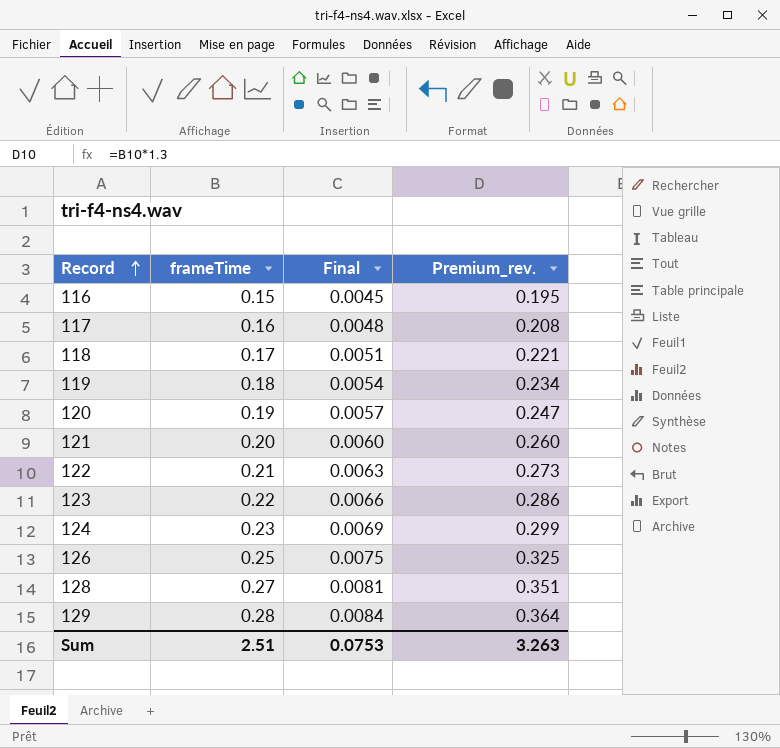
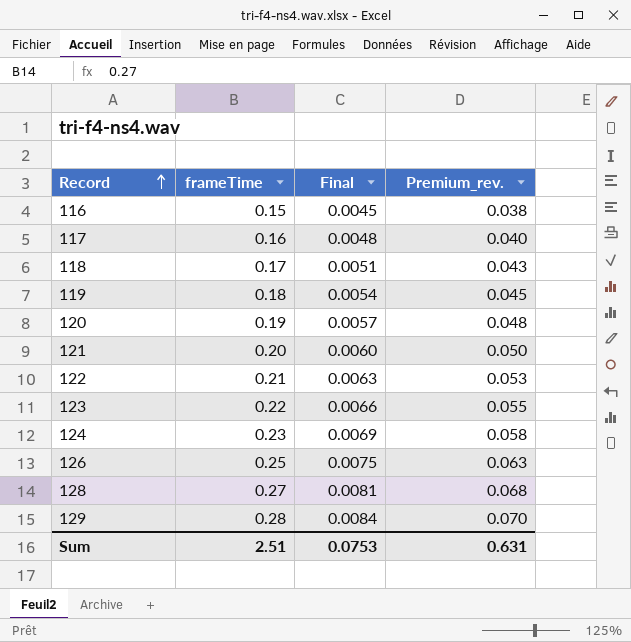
column Premium_rev. | formula: [frameTime] * 1.3 -> [frameTime] * 0.25
Sum | Premium_rev.: 3.263 -> 0.631

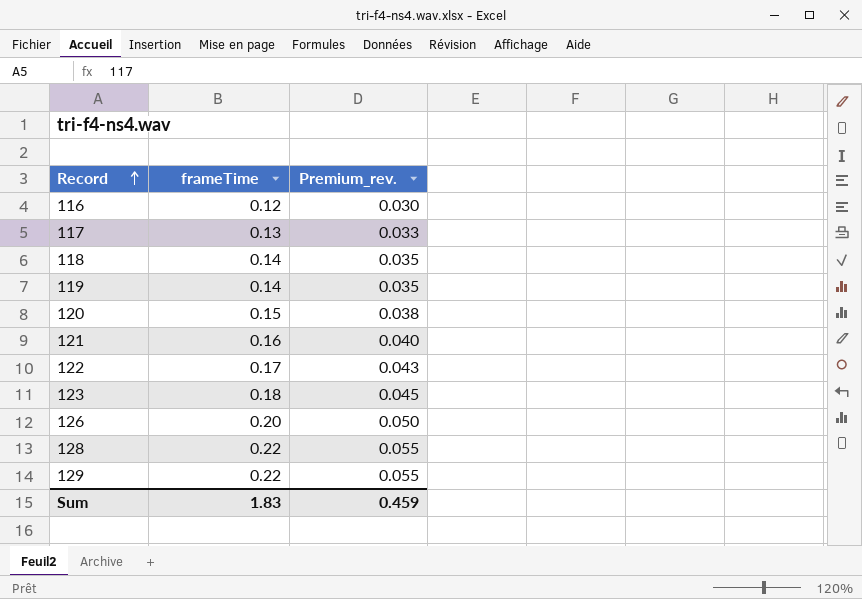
column Final | formula: [frameTime] * 0.03 -> none
row 124: 0.23 | 0.0069 | 0.058 -> none
116 | frameTime: 0.15 -> 0.12
116 | Premium_rev.: 0.038 -> 0.030
117 | frameTime: 0.16 -> 0.13
117 | Premium_rev.: 0.040 -> 0.033
118 | frameTime: 0.17 -> 0.14
118 | Premium_rev.: 0.043 -> 0.035
119 | frameTime: 0.18 -> 0.14
119 | Premium_rev.: 0.045 -> 0.035
120 | frameTime: 0.19 -> 0.15
120 | Premium_rev.: 0.048 -> 0.038
121 | frameTime: 0.20 -> 0.16
121 | Premium_rev.: 0.050 -> 0.040
122 | frameTime: 0.21 -> 0.17
122 | Premium_rev.: 0.053 -> 0.043
123 | frameTime: 0.22 -> 0.18
123 | Premium_rev.: 0.055 -> 0.045
126 | frameTime: 0.25 -> 0.20
126 | Premium_rev.: 0.063 -> 0.050
128 | frameTime: 0.27 -> 0.22
128 | Premium_rev.: 0.068 -> 0.055
129 | frameTime: 0.28 -> 0.22
129 | Premium_rev.: 0.070 -> 0.055
Sum | frameTime: 2.51 -> 1.83
Sum | Premium_rev.: 0.631 -> 0.459

